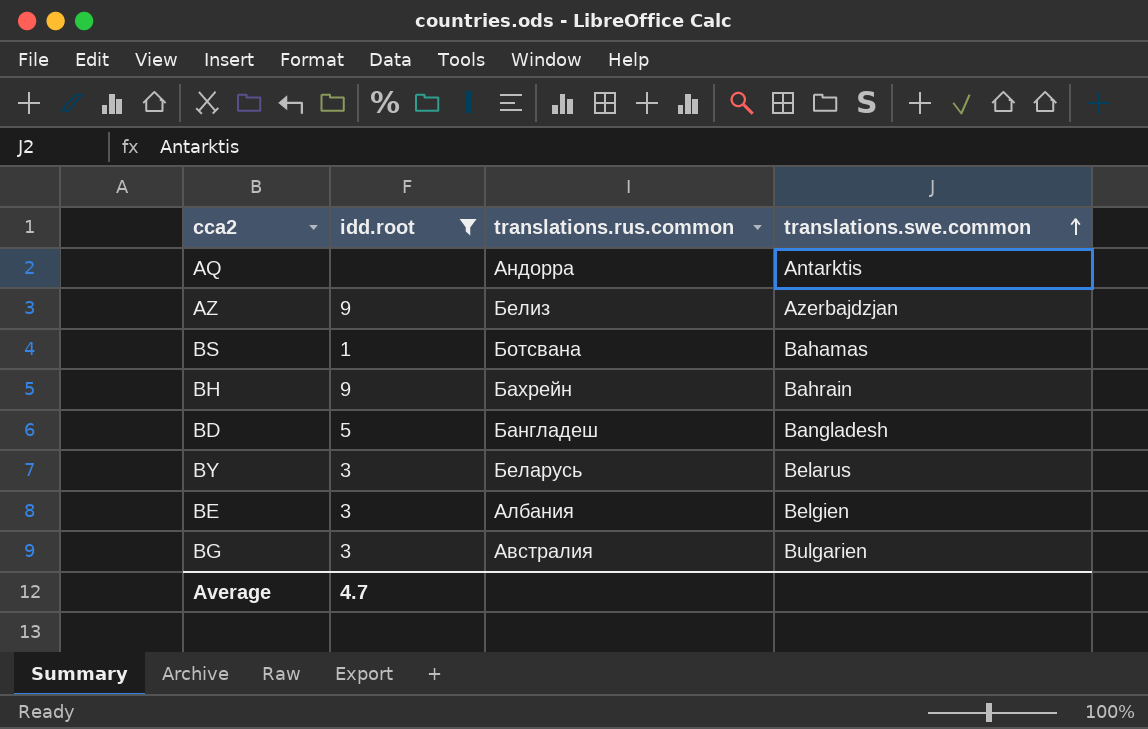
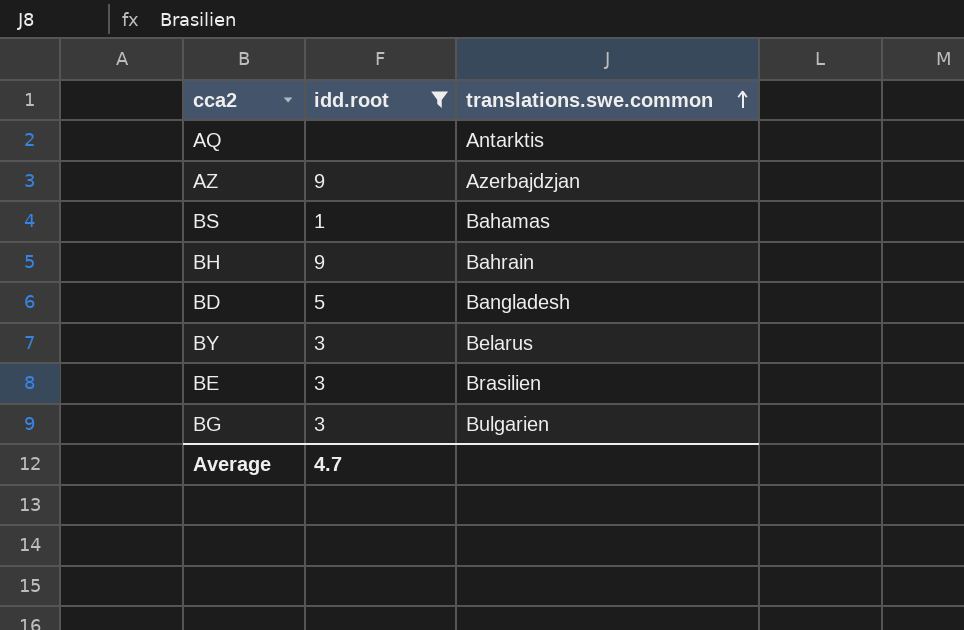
column translations.rus.common | position: 3 -> none
BE | translations.swe.common: Belgien -> Brasilien

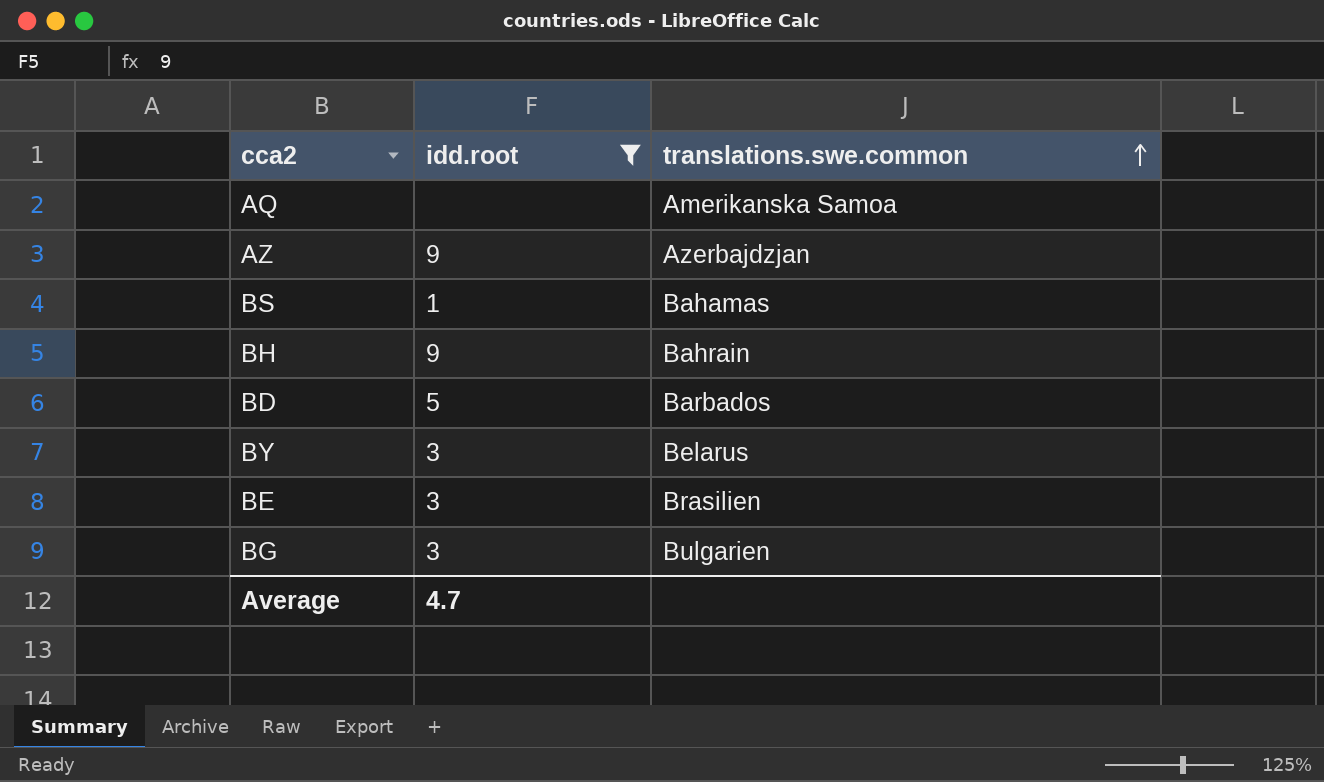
AQ | translations.swe.common: Antarktis -> Amerikanska Samoa
BD | translations.swe.common: Bangladesh -> Barbados

